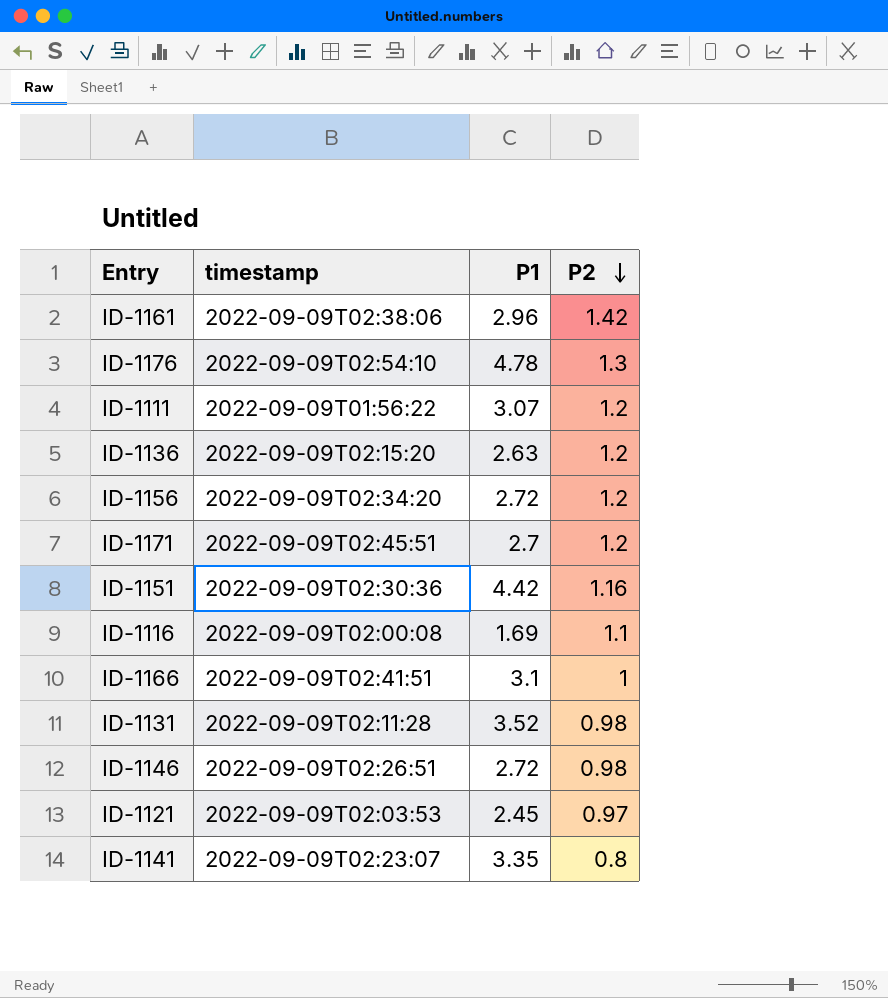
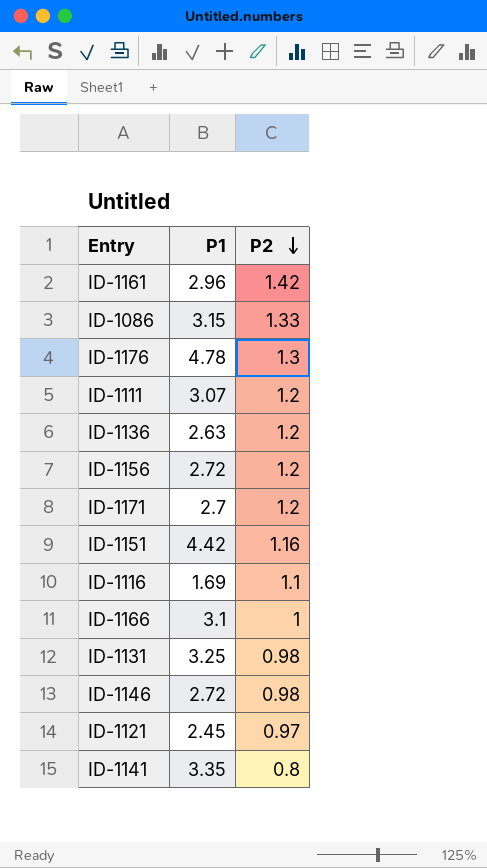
column timestamp | position: 2 -> none
row ID-1086: none -> 3.15 | 1.33
ID-1131 | P1: 3.52 -> 3.25

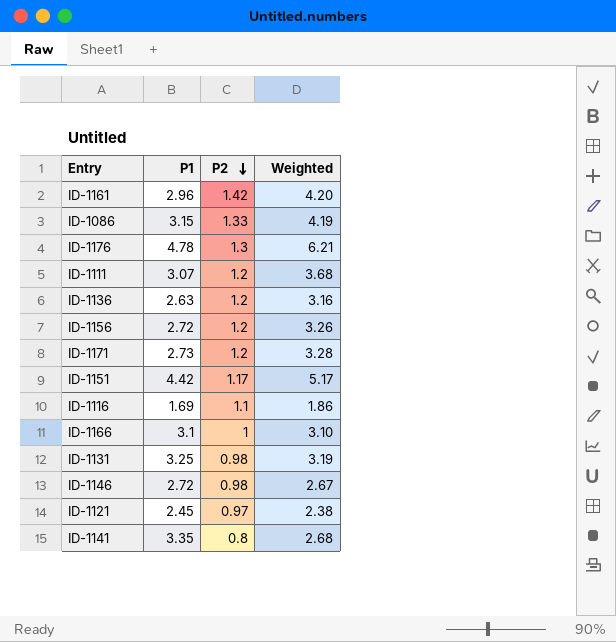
column Weighted | formula: none -> [P1] * [P2]
ID-1171 | P1: 2.7 -> 2.73
ID-1151 | P2: 1.16 -> 1.17

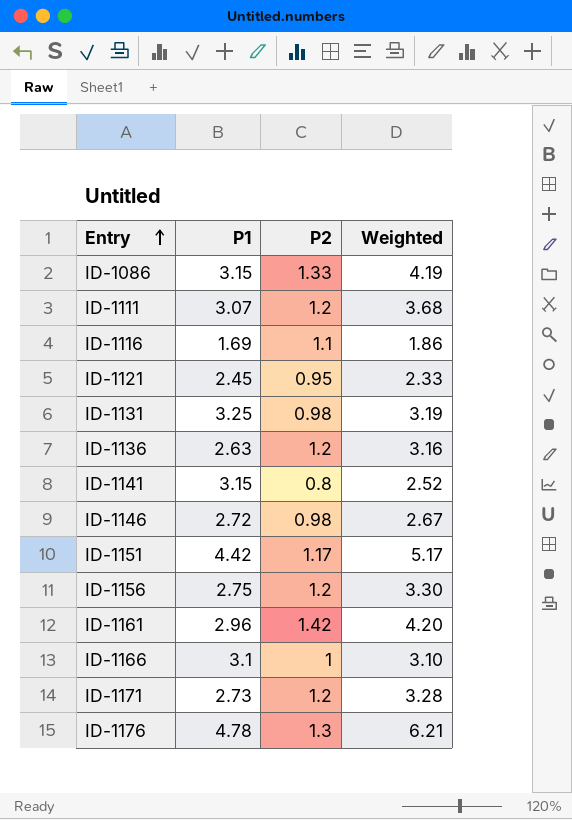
row order: P2 descending -> Entry ascending
ID-1121 | P2: 0.97 -> 0.95
ID-1121 | Weighted: 2.38 -> 2.33
ID-1141 | P1: 3.35 -> 3.15
ID-1141 | Weighted: 2.68 -> 2.52
ID-1156 | P1: 2.72 -> 2.75
ID-1156 | Weighted: 3.26 -> 3.30

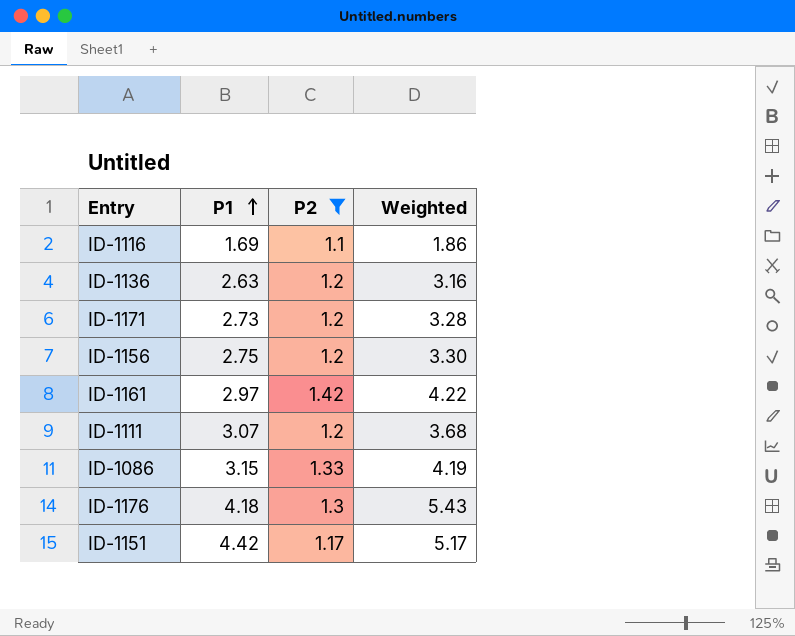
filter: none -> P2 >= 1.1
row order: Entry ascending -> P1 ascending
ID-1161 | P1: 2.96 -> 2.97
ID-1161 | Weighted: 4.20 -> 4.22
ID-1176 | P1: 4.78 -> 4.18
ID-1176 | Weighted: 6.21 -> 5.43

